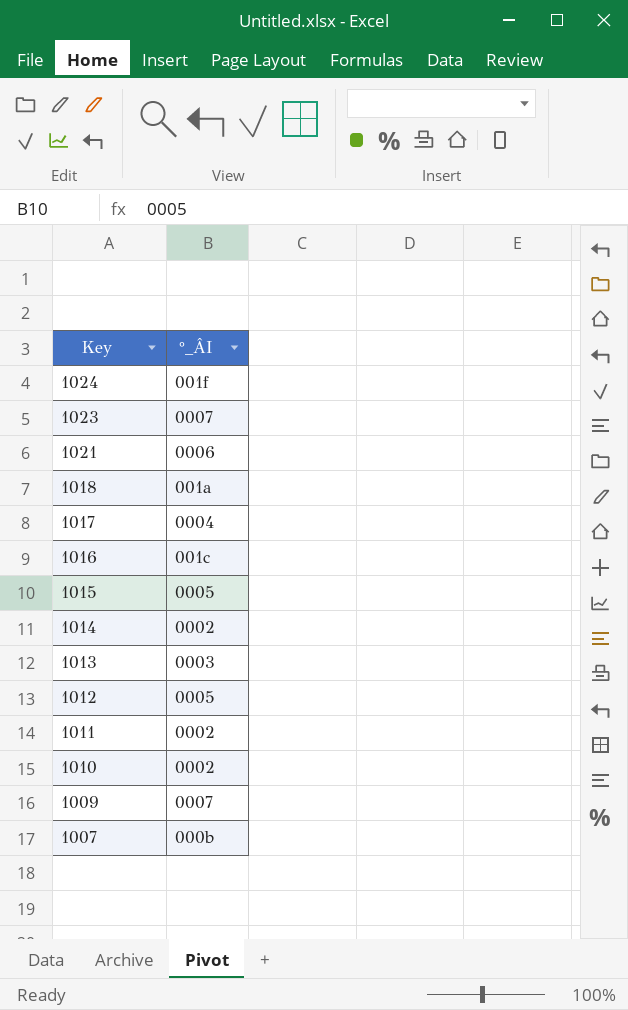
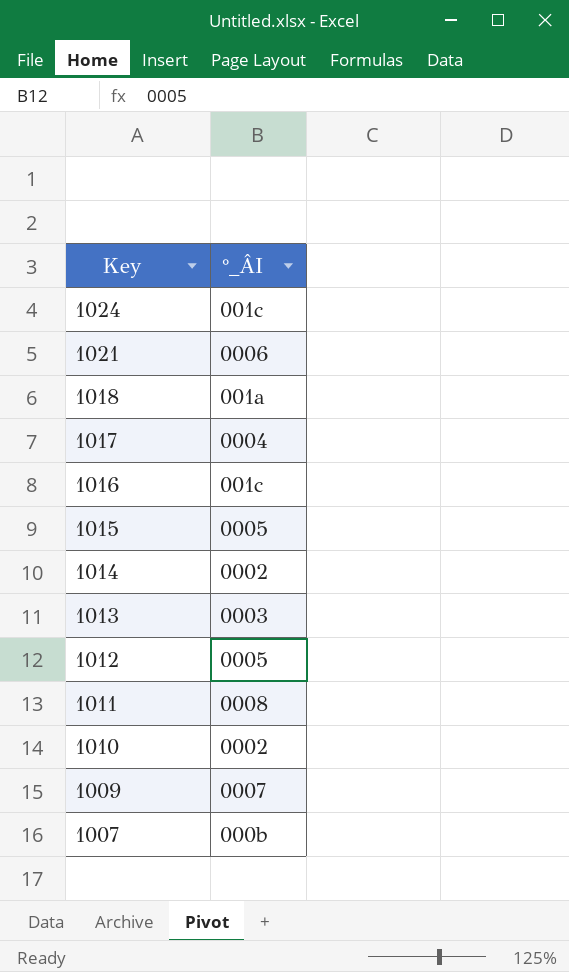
row 1023: 0007 -> none
1024 | °_ÂI: 001f -> 001c
1011 | °_ÂI: 0002 -> 0008

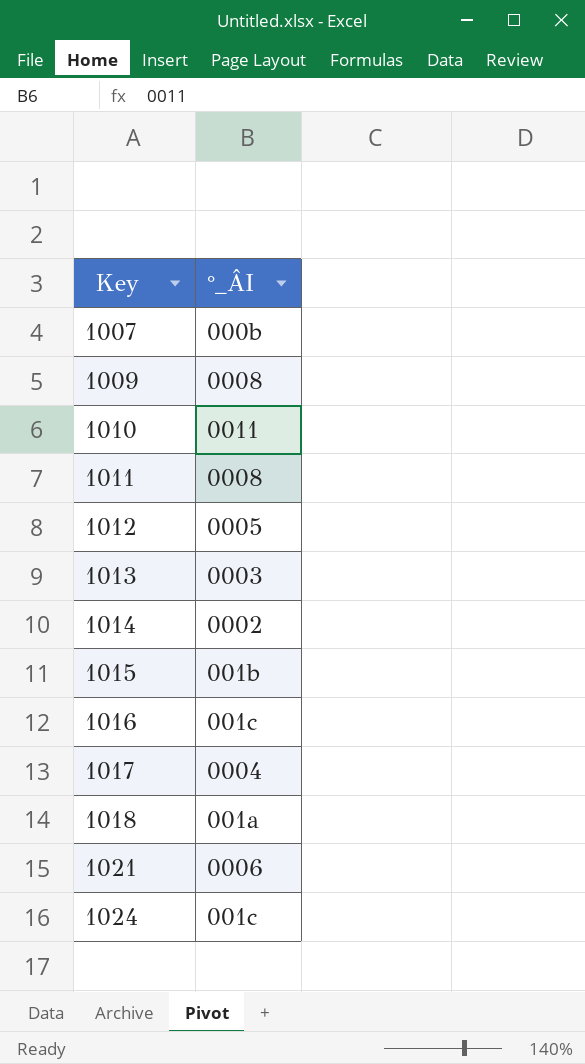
row order: Key descending -> Key ascending
1009 | °_ÂI: 0007 -> 0008
1010 | °_ÂI: 0002 -> 0011
1015 | °_ÂI: 0005 -> 001b

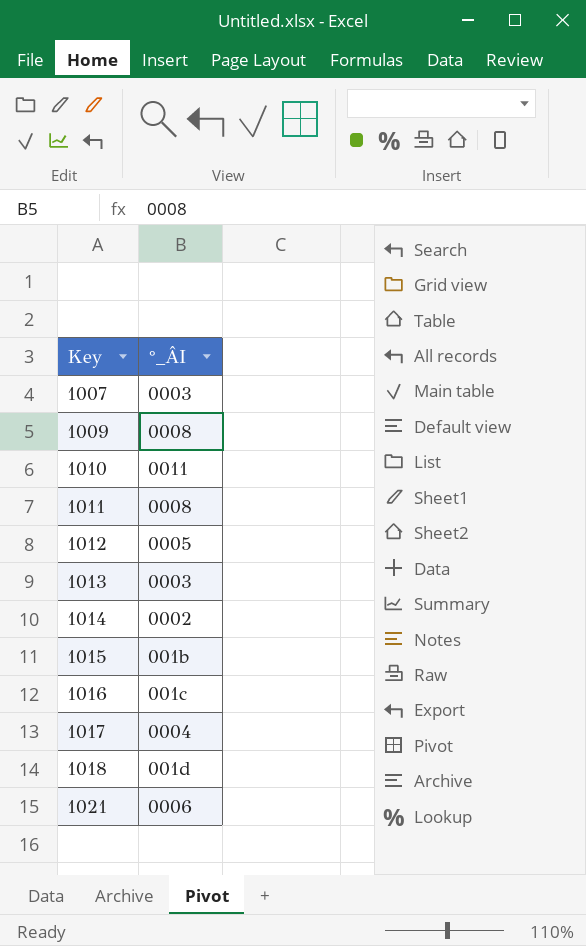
row 1024: 001c -> none
1007 | °_ÂI: 000b -> 0003
1018 | °_ÂI: 001a -> 001d

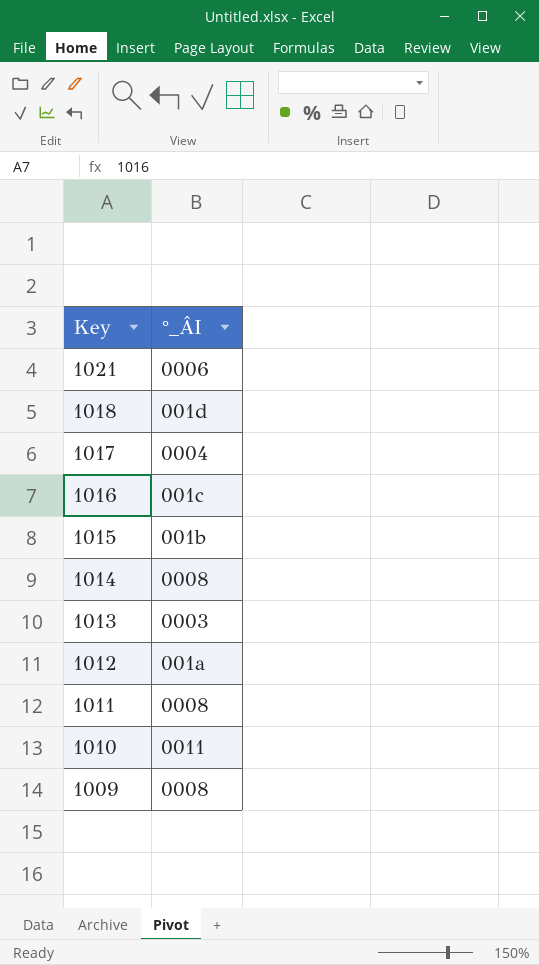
row order: Key ascending -> Key descending
row 1007: 0003 -> none
1014 | °_ÂI: 0002 -> 0008
1012 | °_ÂI: 0005 -> 001a

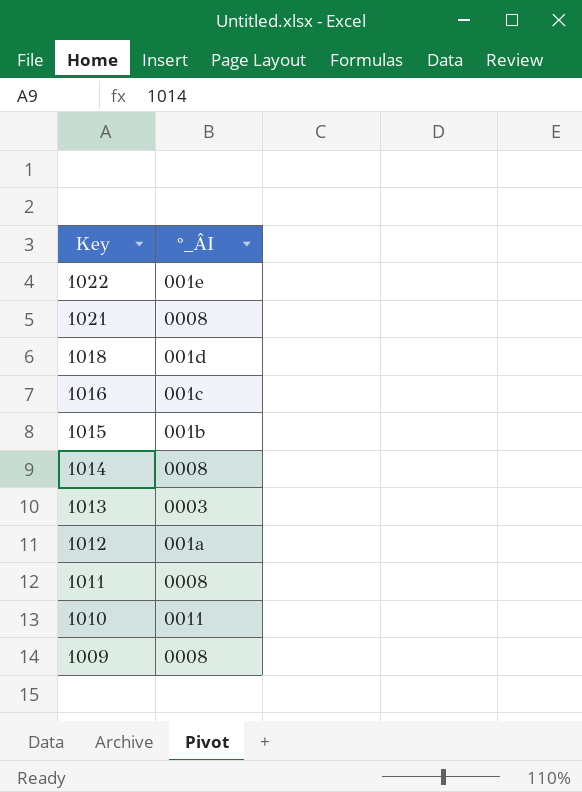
row 1017: 0004 -> none
row 1022: none -> 001e
1021 | °_ÂI: 0006 -> 0008

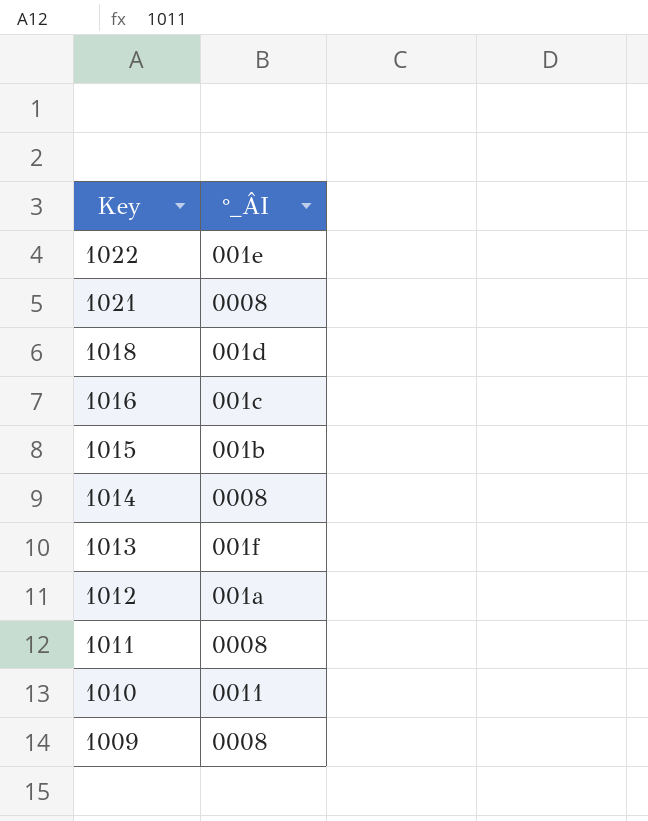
1013 | °_ÂI: 0003 -> 001f

